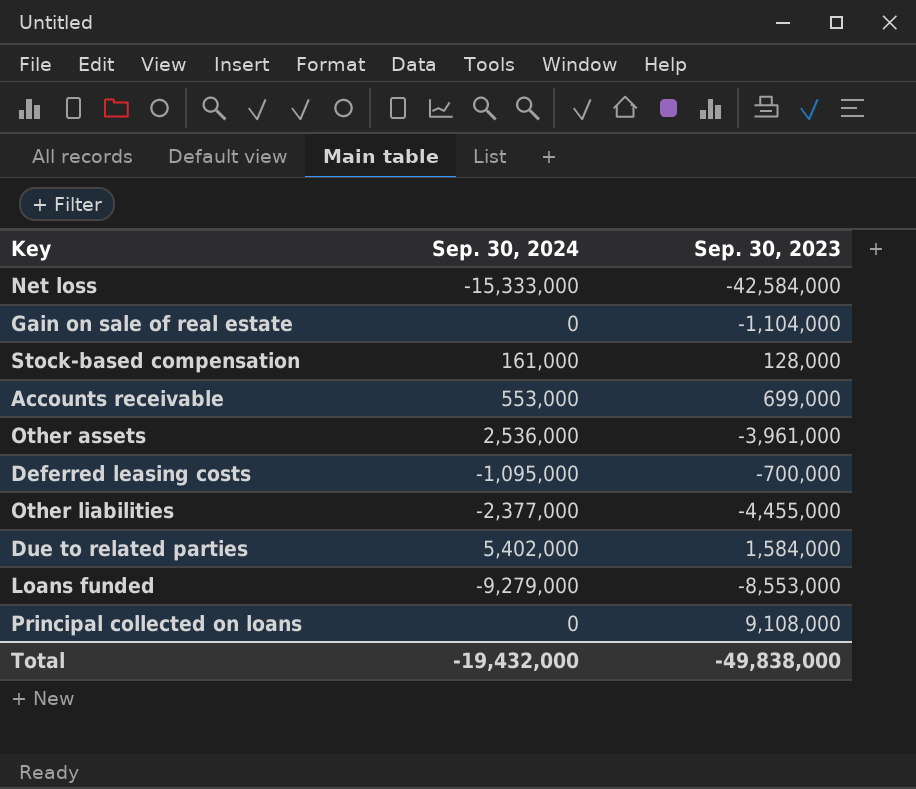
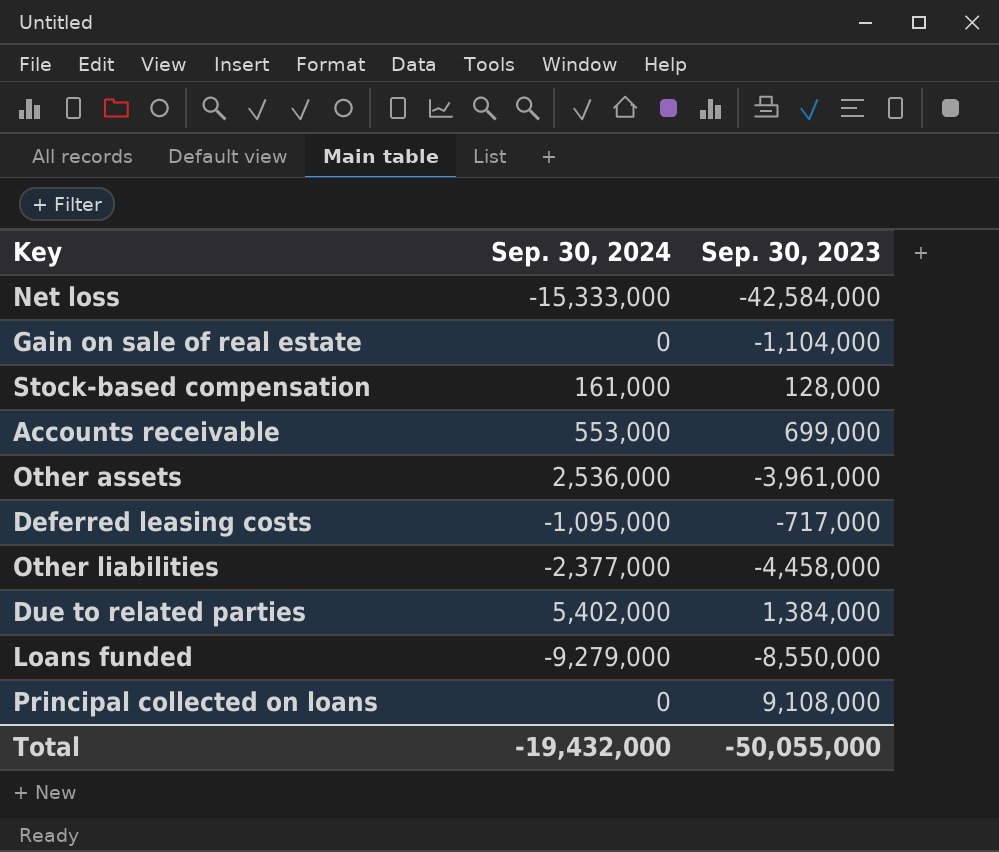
Deferred leasing costs | Sep. 30, 2023: -700,000 -> -717,000
Other liabilities | Sep. 30, 2023: -4,455,000 -> -4,458,000
Due to related parties | Sep. 30, 2023: 1,584,000 -> 1,384,000
Loans funded | Sep. 30, 2023: -8,553,000 -> -8,550,000
Total | Sep. 30, 2023: -49,838,000 -> -50,055,000

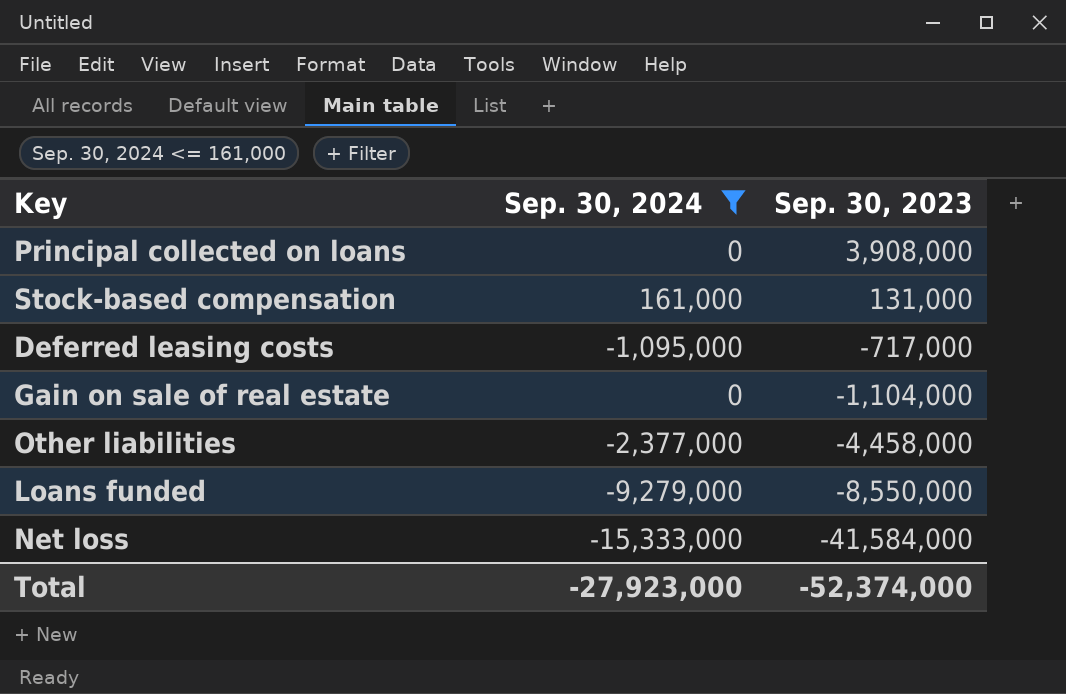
filter: none -> Sep. 30, 2024 <= 161,000
row order: none -> Sep. 30, 2023 descending
Principal collected on loans | Sep. 30, 2023: 9,108,000 -> 3,908,000
Stock-based compensation | Sep. 30, 2023: 128,000 -> 131,000
Net loss | Sep. 30, 2023: -42,584,000 -> -41,584,000
Total | Sep. 30, 2024: -19,432,000 -> -27,923,000
Total | Sep. 30, 2023: -50,055,000 -> -52,374,000

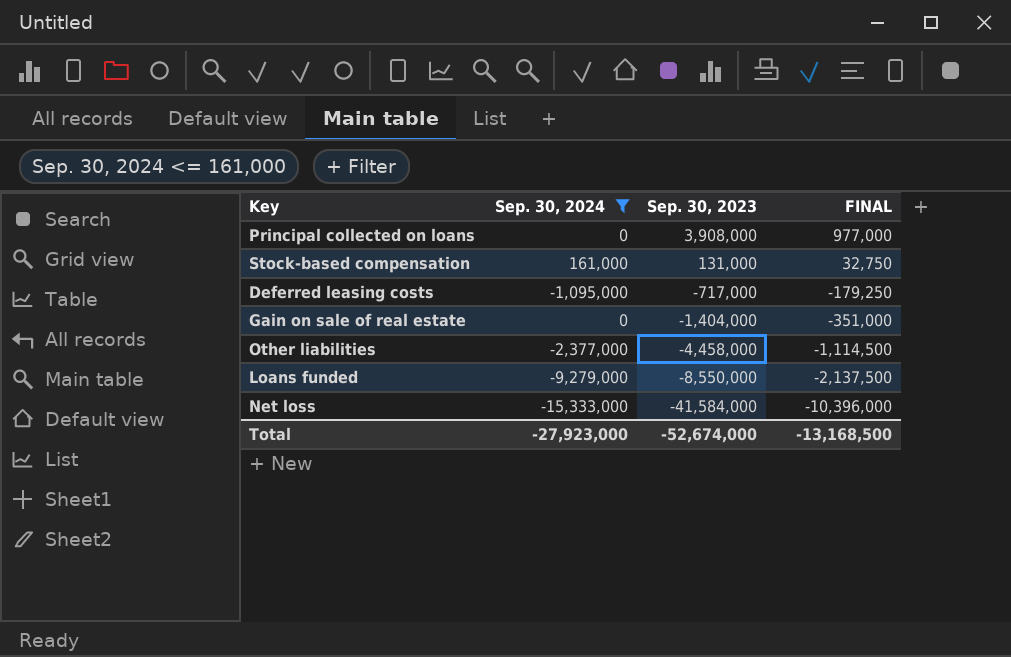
column FINAL | formula: none -> [Sep. 30, 2023] * 0.25
Gain on sale of real estate | Sep. 30, 2023: -1,104,000 -> -1,404,000
Total | Sep. 30, 2023: -52,374,000 -> -52,674,000

